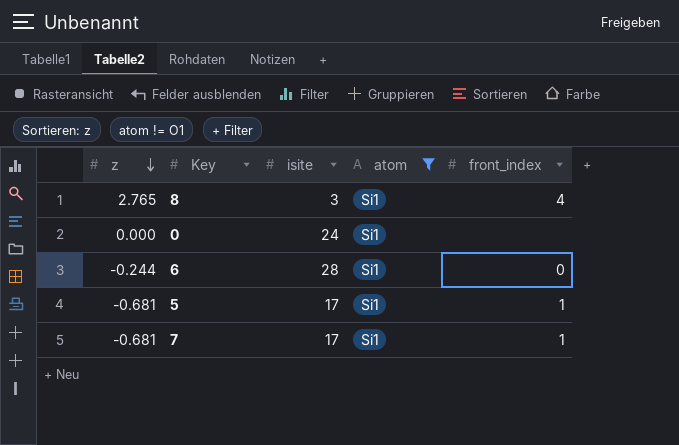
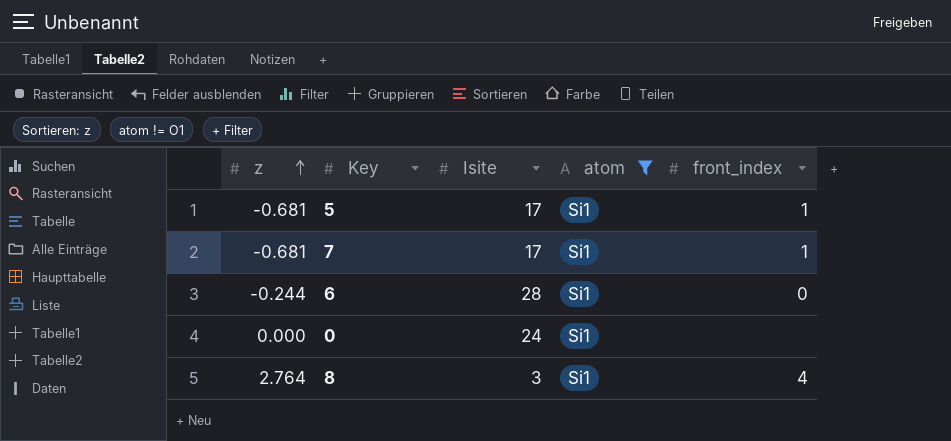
row order: z descending -> z ascending
column name: isite -> Isite
8 | z: 2.765 -> 2.764

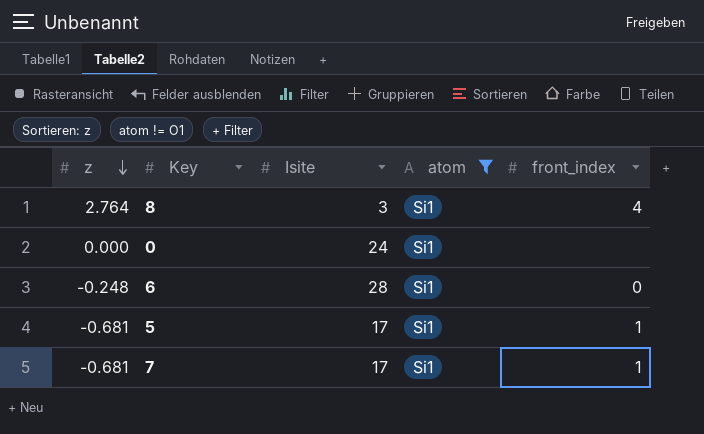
row order: z ascending -> z descending
6 | z: -0.244 -> -0.248

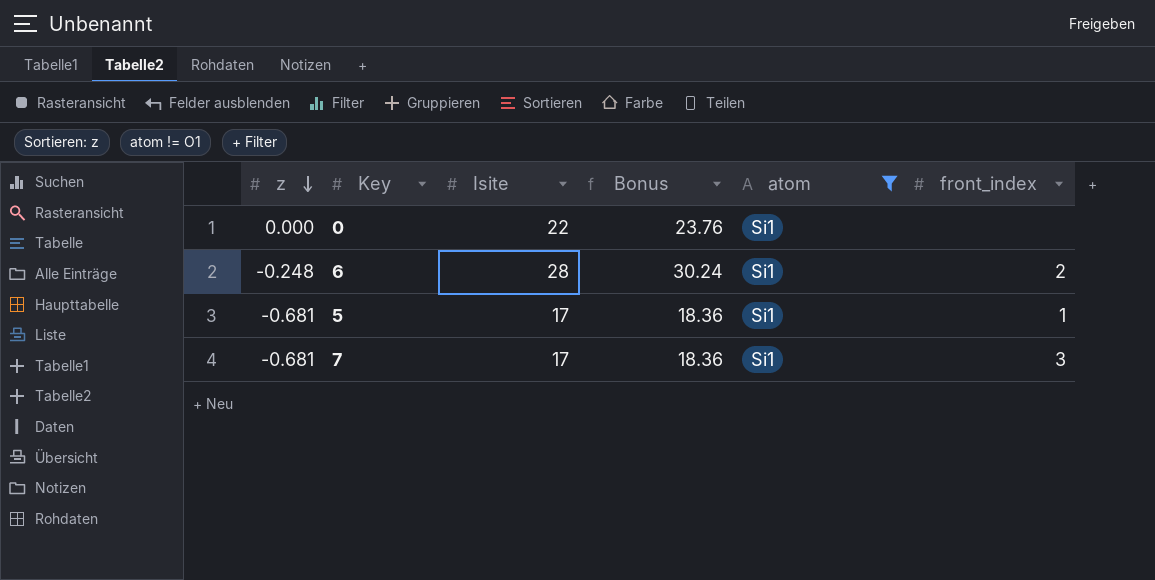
column Bonus | formula: none -> [Isite] * 1.08
row 8: 2.764 | 3 | Si1 | 4 -> none
0 | Isite: 24 -> 22
6 | front_index: 0 -> 2
7 | front_index: 1 -> 3

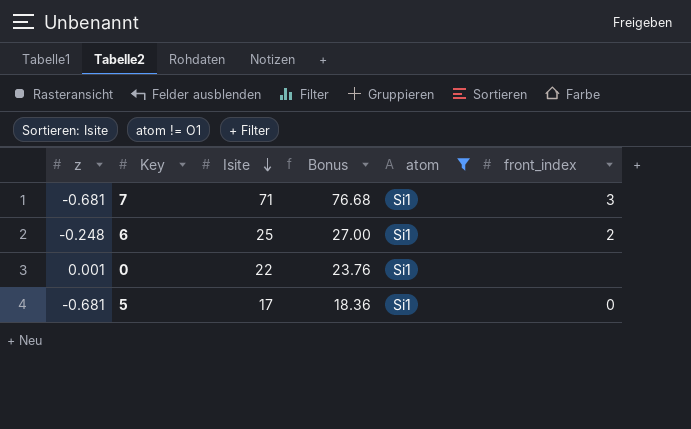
row order: z descending -> Isite descending
7 | Isite: 17 -> 71
7 | Bonus: 18.36 -> 76.68
6 | Isite: 28 -> 25
6 | Bonus: 30.24 -> 27.00
0 | z: 0.000 -> 0.001
5 | front_index: 1 -> 0

